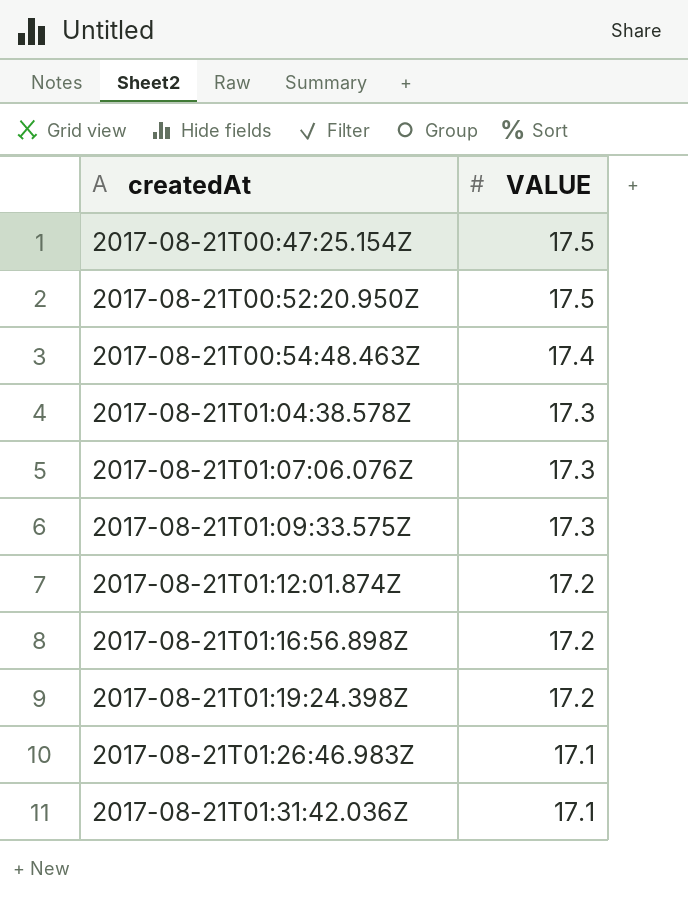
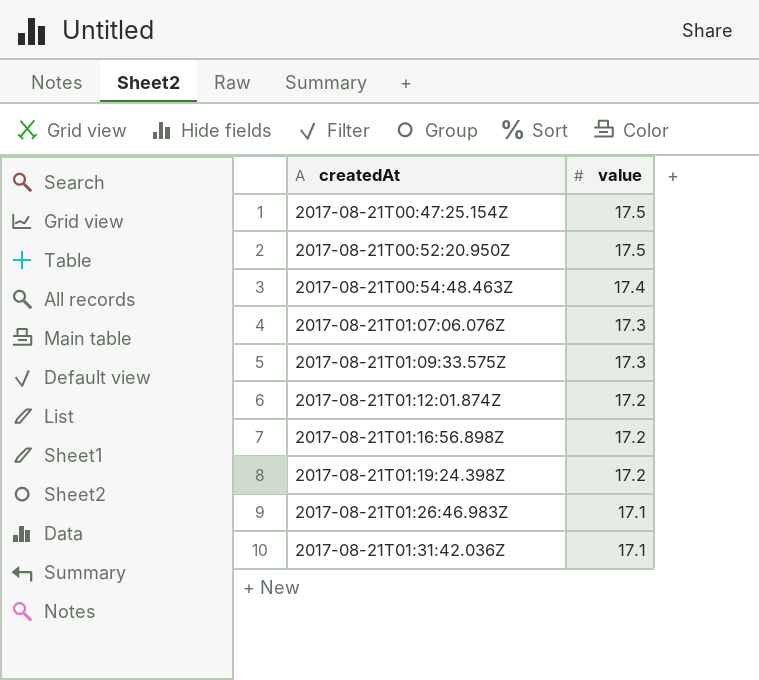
column name: VALUE -> value
row 2017-08-21T01:04:38.578Z: 17.3 -> none

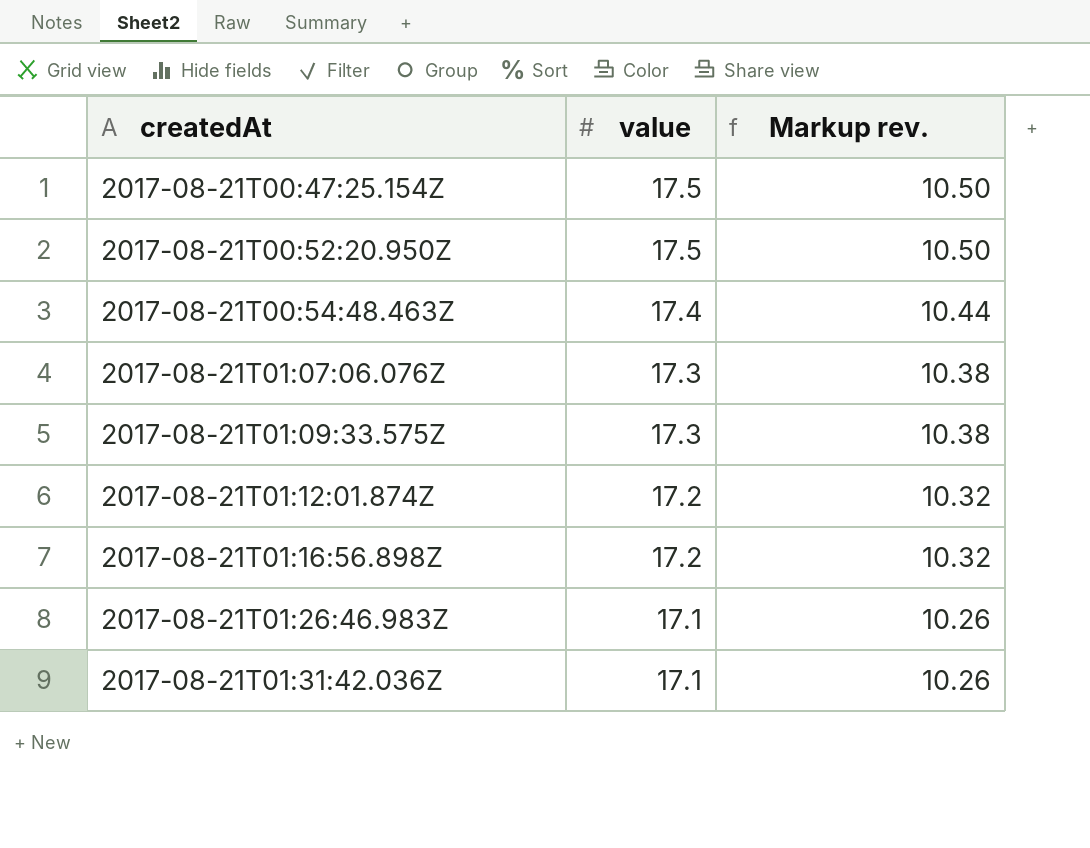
column Markup rev. | formula: none -> [value] * 0.6
row 2017-08-21T01:19:24.398Z: 17.2 -> none

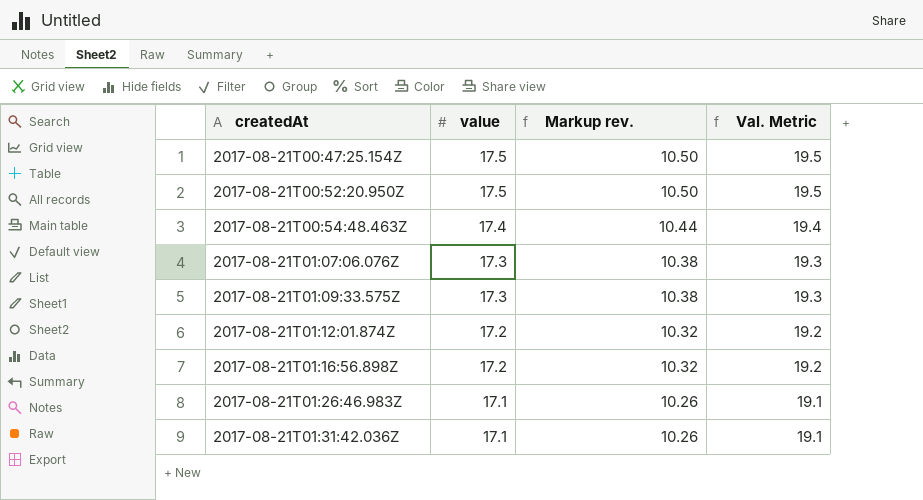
column Val. Metric | formula: none -> [value] + 2

